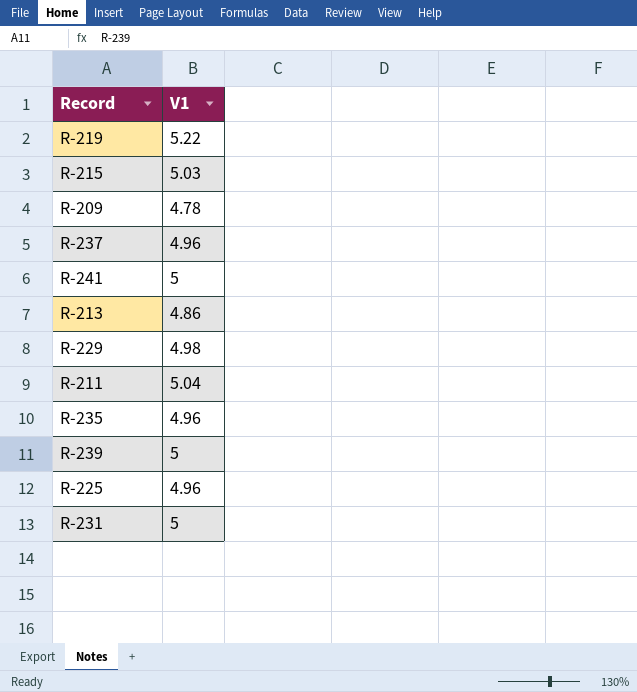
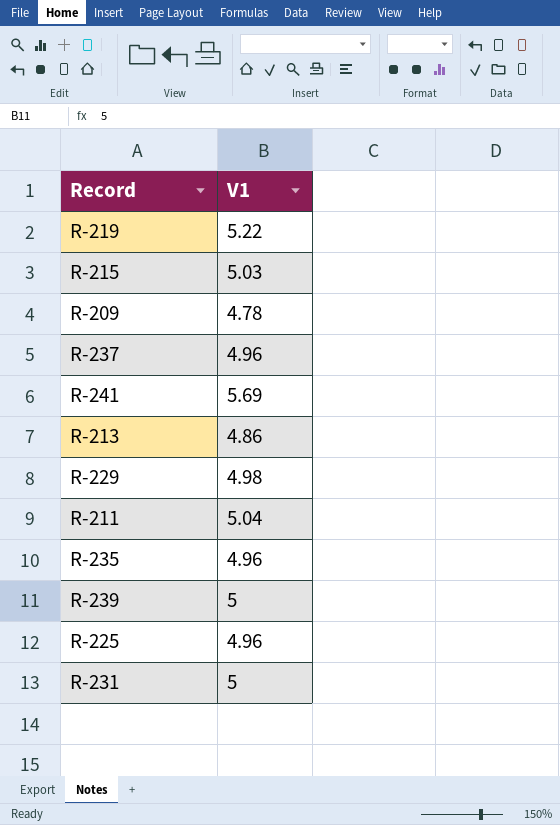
R-241 | V1: 5 -> 5.69

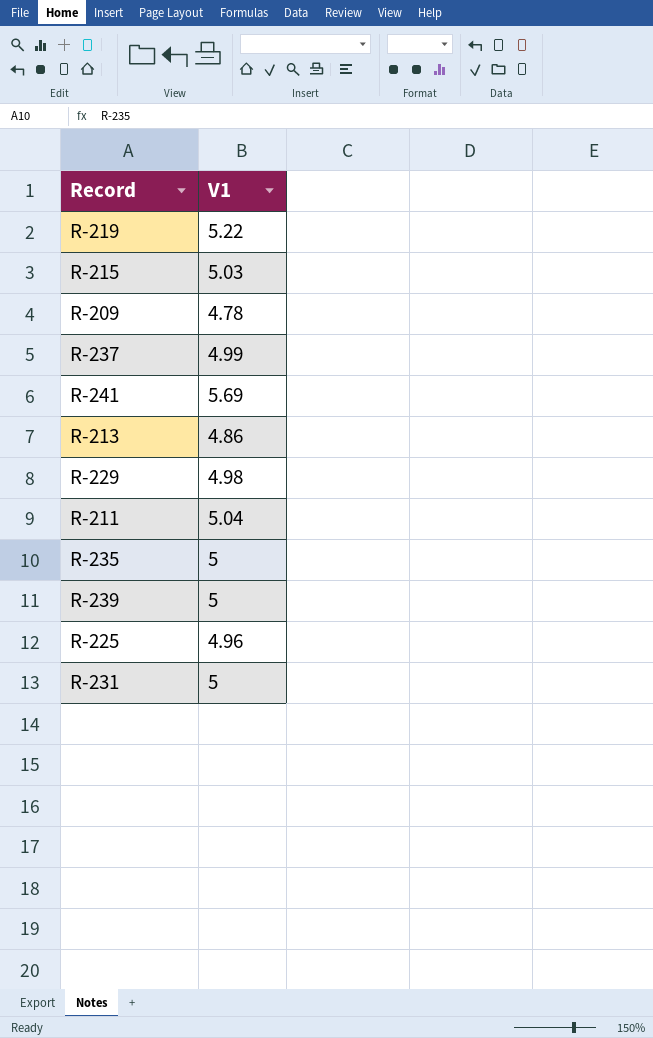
R-237 | V1: 4.96 -> 4.99
R-235 | V1: 4.96 -> 5

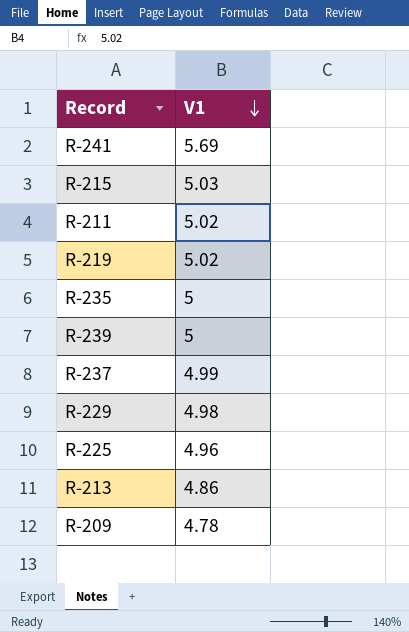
row order: none -> V1 descending
row R-231: 5 -> none
R-211 | V1: 5.04 -> 5.02
R-219 | V1: 5.22 -> 5.02

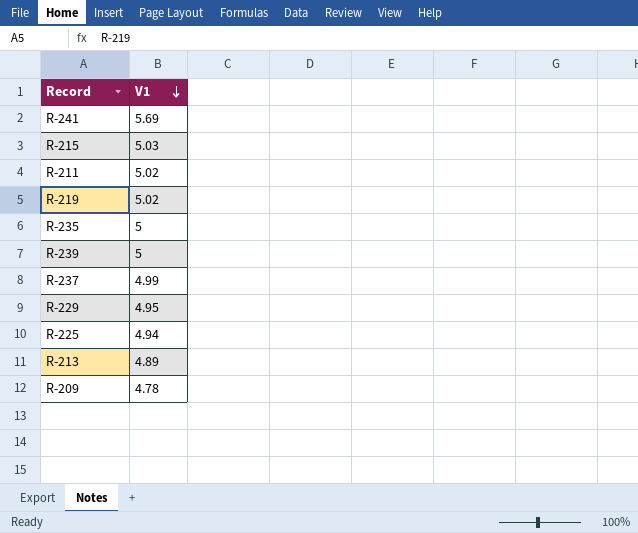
R-229 | V1: 4.98 -> 4.95
R-225 | V1: 4.96 -> 4.94
R-213 | V1: 4.86 -> 4.89

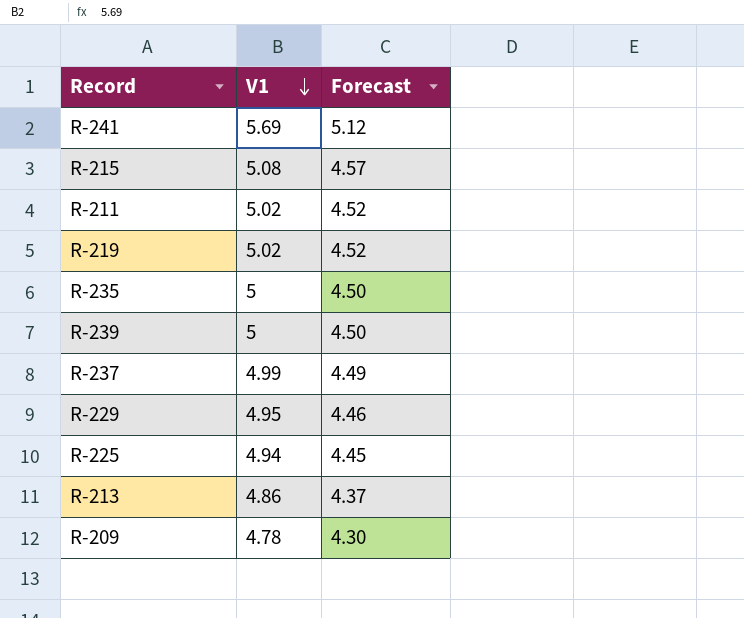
column Forecast | formula: none -> [V1] * 0.9
R-215 | V1: 5.03 -> 5.08
R-213 | V1: 4.89 -> 4.86

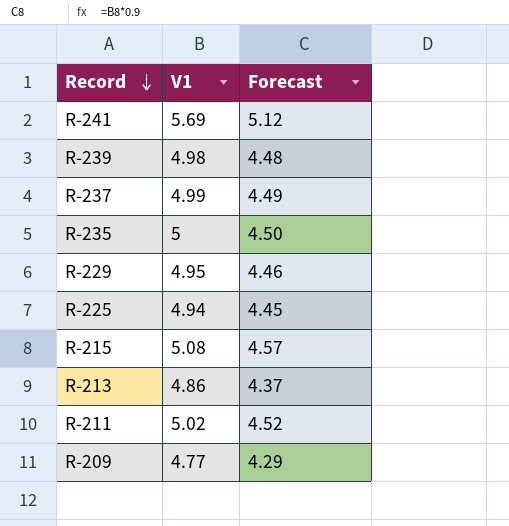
row order: V1 descending -> Record descending
row R-219: 5.02 | 4.52 -> none
R-239 | V1: 5 -> 4.98
R-239 | Forecast: 4.50 -> 4.48
R-209 | V1: 4.78 -> 4.77
R-209 | Forecast: 4.30 -> 4.29

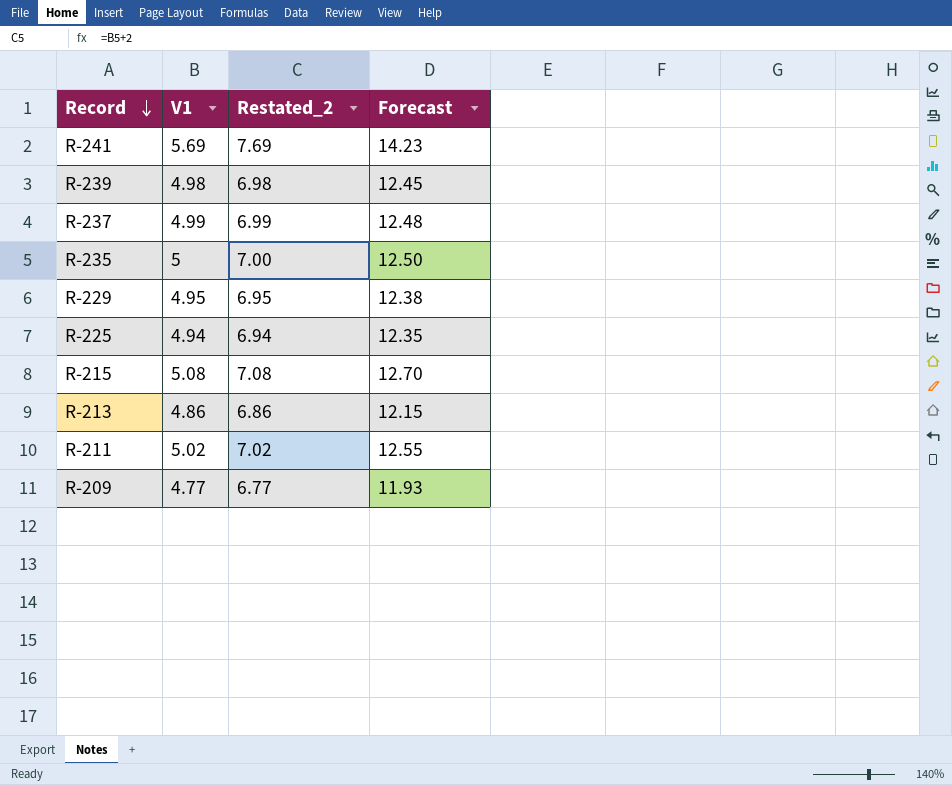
column Restated_2 | formula: none -> [V1] + 2
column Forecast | formula: [V1] * 0.9 -> [V1] * 2.5

